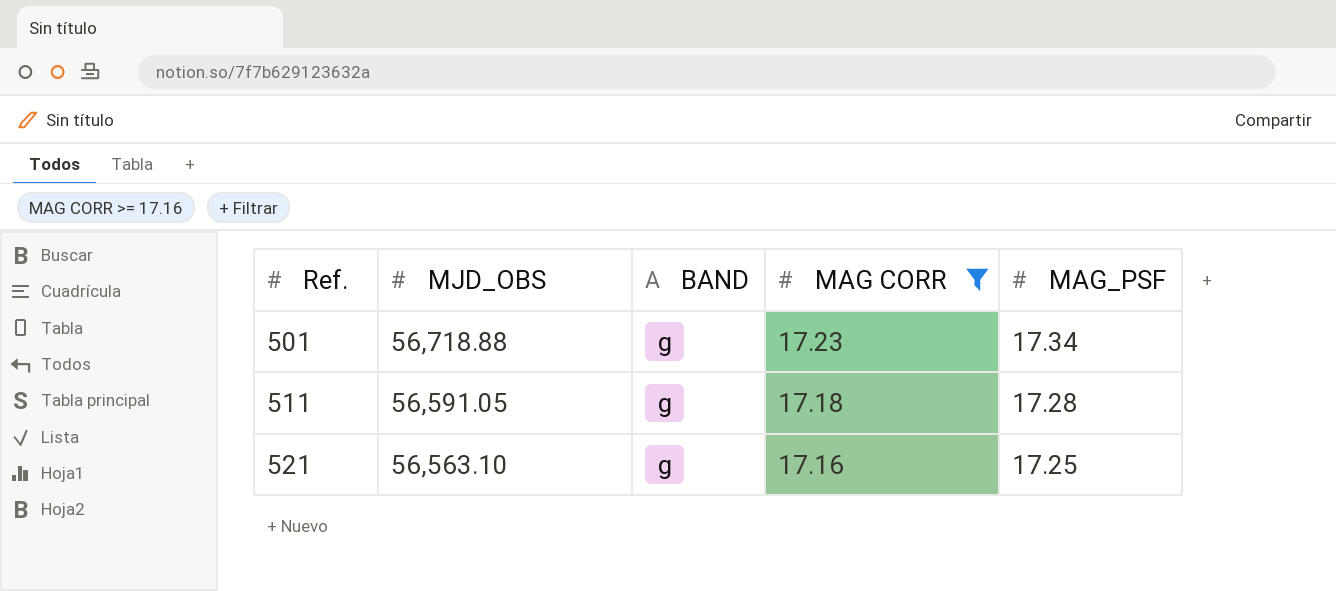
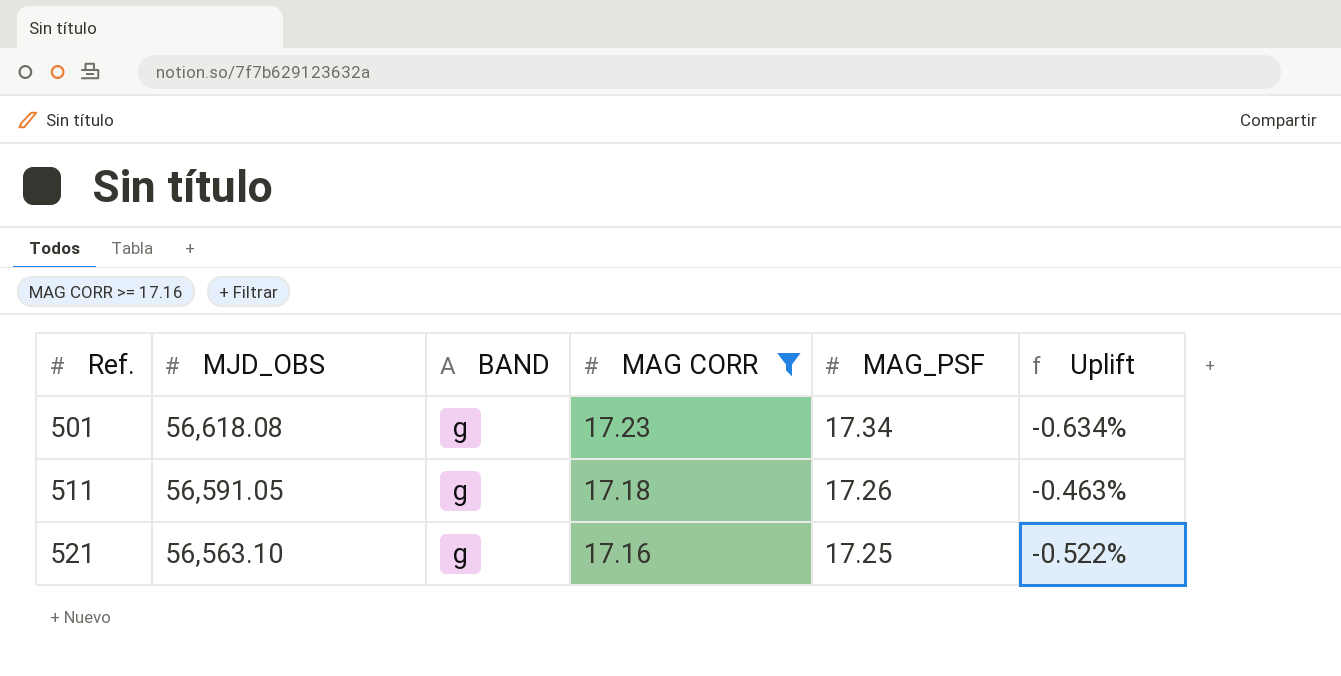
column Uplift | formula: none -> ([MAG CORR] - [MAG_PSF]) / [MAG_PSF]
501 | MJD_OBS: 56,718.88 -> 56,618.08
511 | MAG_PSF: 17.28 -> 17.26

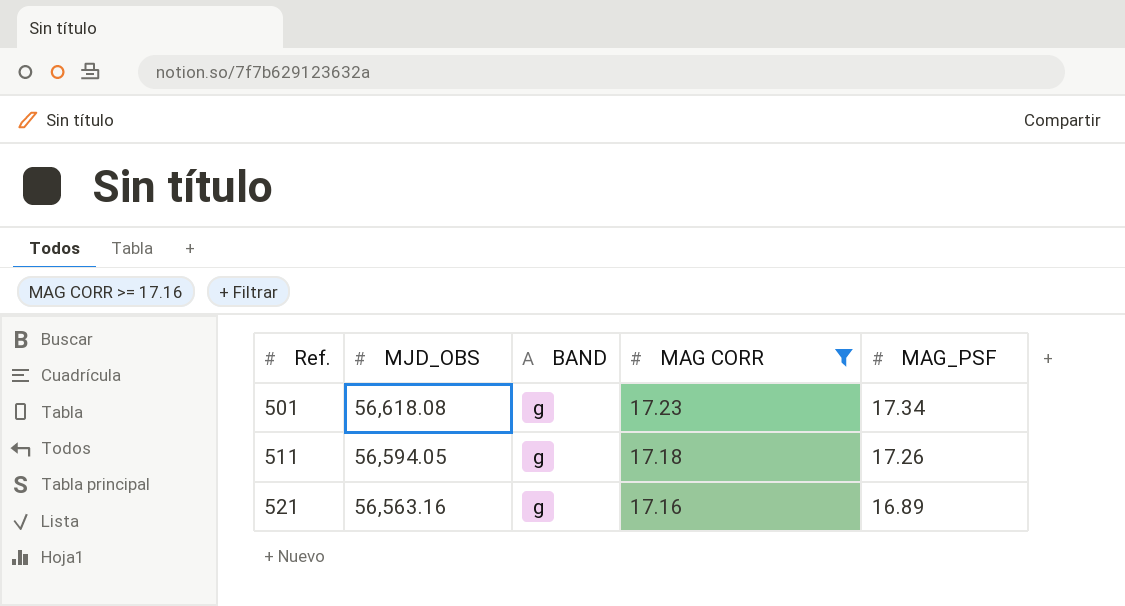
column Uplift | formula: ([MAG CORR] - [MAG_PSF]) / [MAG_PSF] -> none
511 | MJD_OBS: 56,591.05 -> 56,594.05
521 | MJD_OBS: 56,563.10 -> 56,563.16
521 | MAG_PSF: 17.25 -> 16.89

